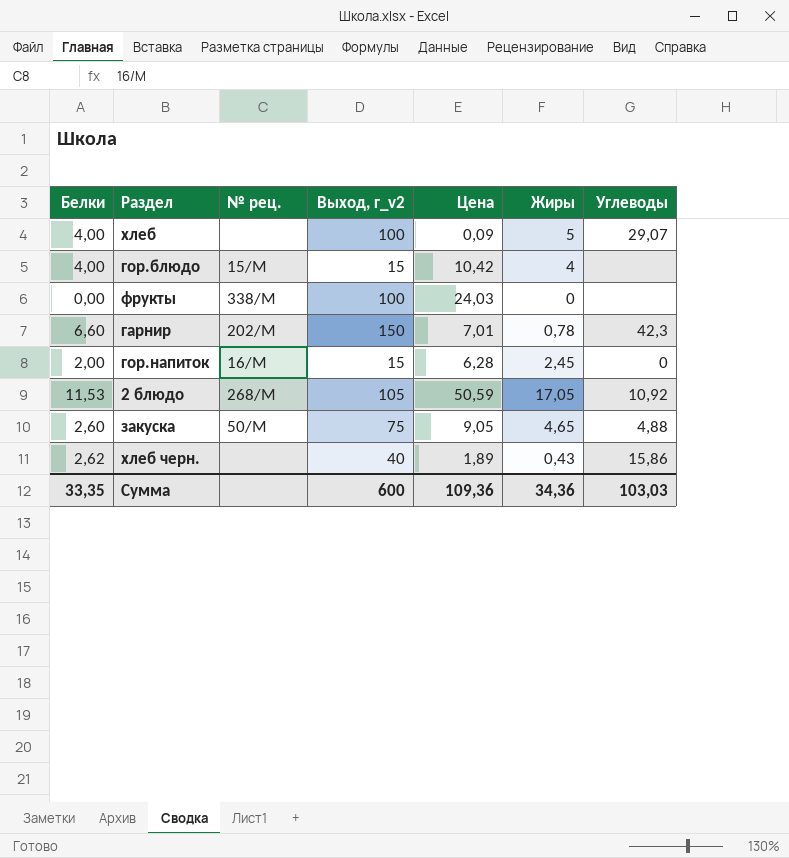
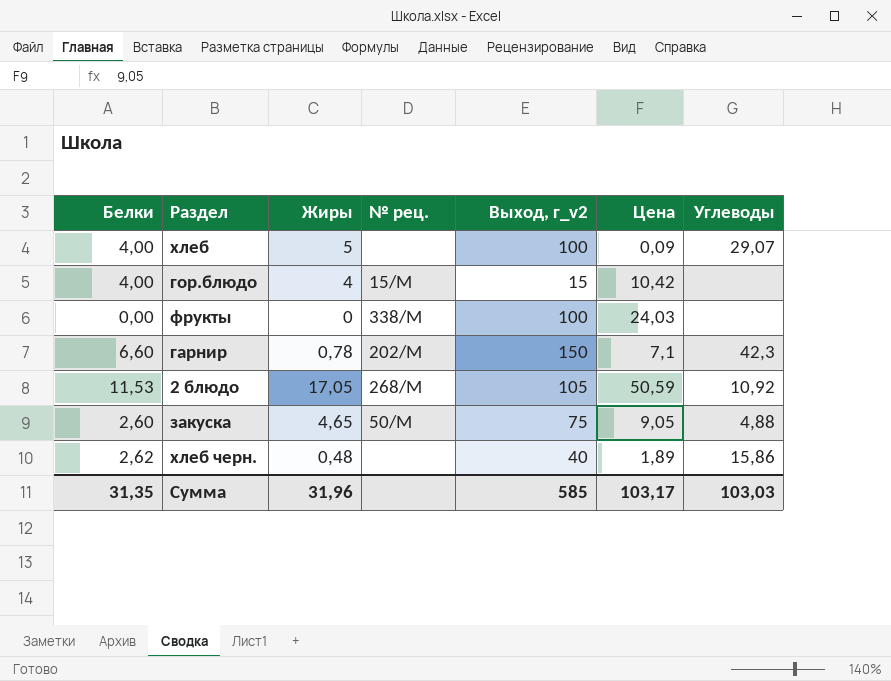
column Жиры | position: 6 -> 3
row гор.напиток: 2,00 | 16/М | 15 | 6,28 | 2,45 | 0 -> none
гарнир | Цена: 7,01 -> 7,1
хлеб черн. | Жиры: 0,43 -> 0,48
Сумма | Белки: 33,35 -> 31,35
Сумма | Жиры: 34,36 -> 31,96
Сумма | Выход, г_v2: 600 -> 585
Сумма | Цена: 109,36 -> 103,17

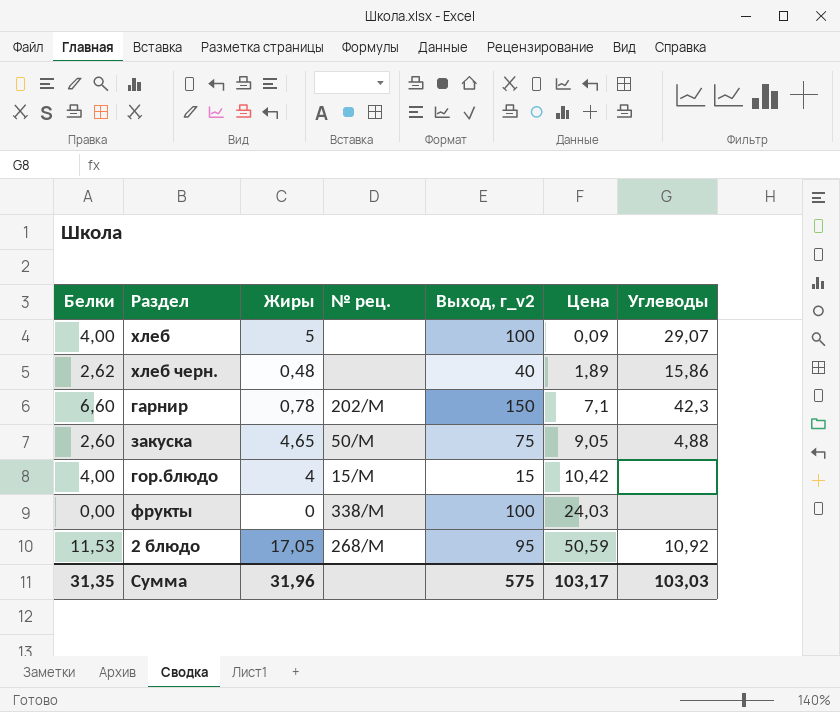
row order: none -> Цена ascending
2 блюдо | Выход, г_v2: 105 -> 95
Сумма | Выход, г_v2: 585 -> 575

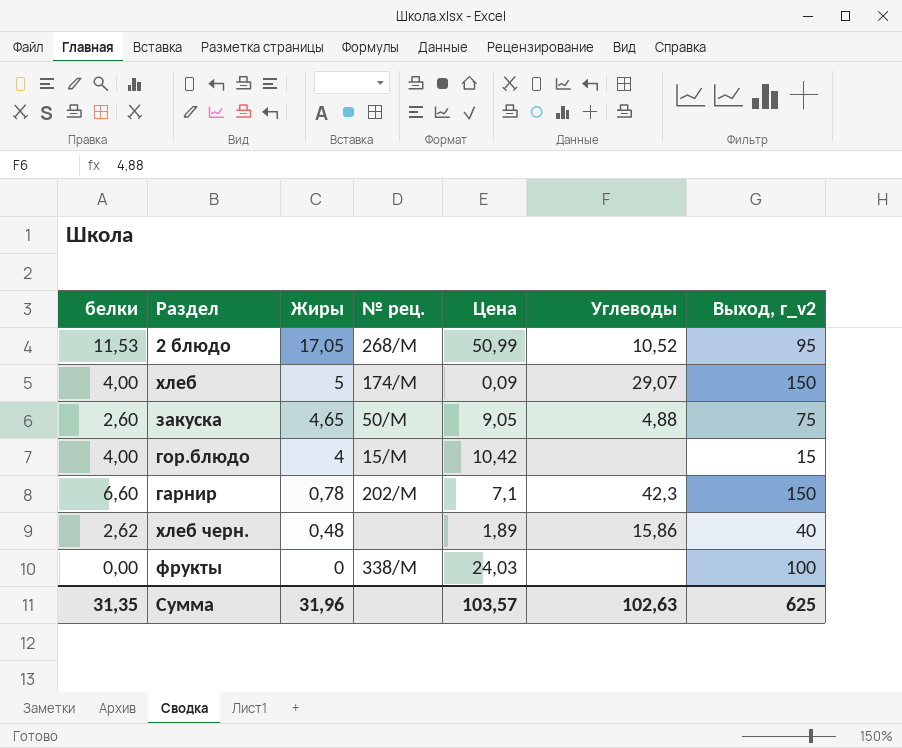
row order: Цена ascending -> Жиры descending
column name: Белки -> белки
column Выход, г_v2 | position: 5 -> 7
2 блюдо | Цена: 50,59 -> 50,99
2 блюдо | Углеводы: 10,92 -> 10,52
хлеб | № рец.: none -> 174/М
хлеб | Выход, г_v2: 100 -> 150
Сумма | Цена: 103,17 -> 103,57
Сумма | Углеводы: 103,03 -> 102,63
Сумма | Выход, г_v2: 575 -> 625

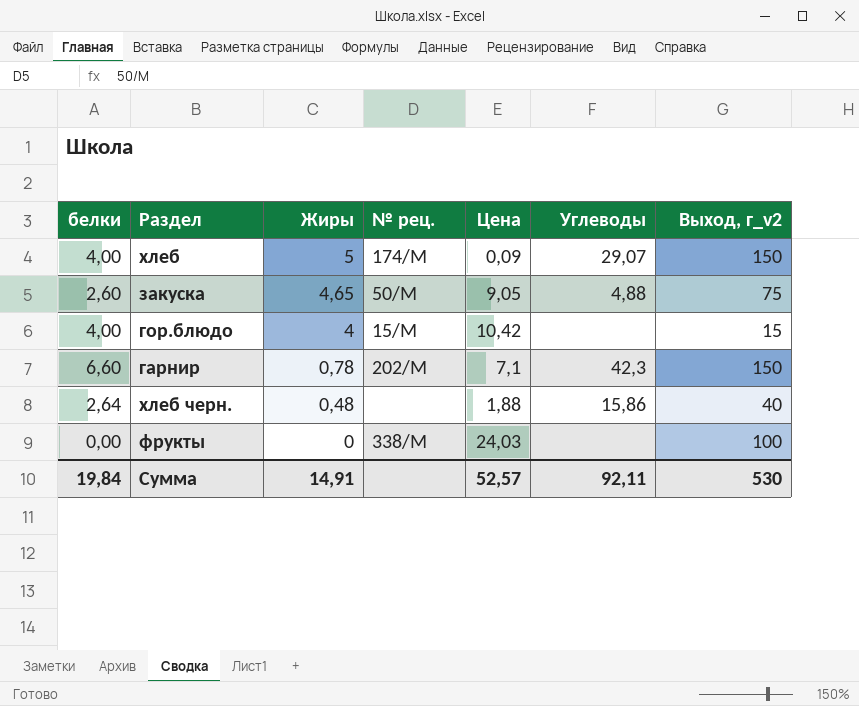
row 2 блюдо: 11,53 | 17,05 | 268/М | 50,99 | 10,52 | 95 -> none
хлеб черн. | белки: 2,62 -> 2,64
хлеб черн. | Цена: 1,89 -> 1,88
Сумма | белки: 31,35 -> 19,84
Сумма | Жиры: 31,96 -> 14,91
Сумма | Цена: 103,57 -> 52,57
Сумма | Углеводы: 102,63 -> 92,11
Сумма | Выход, г_v2: 625 -> 530

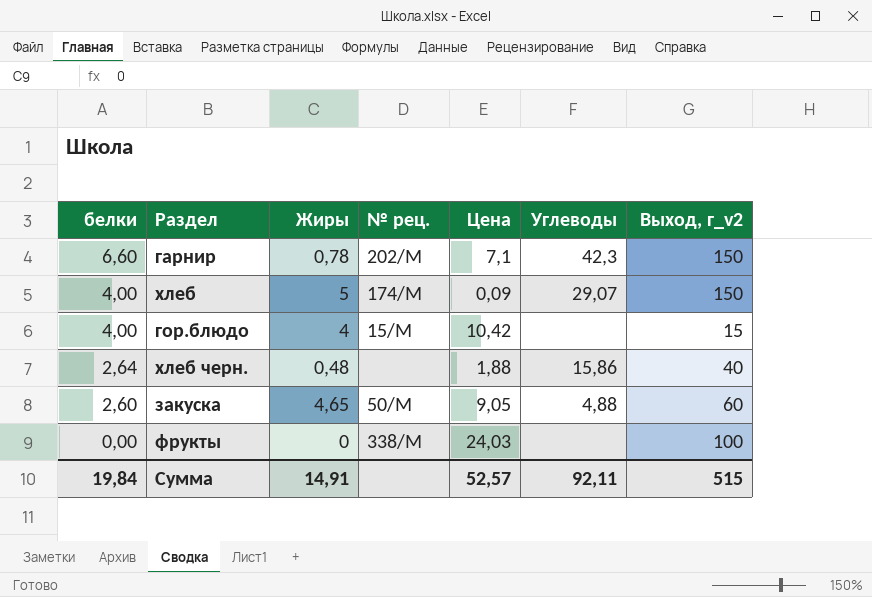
row order: Жиры descending -> белки descending
закуска | Выход, г_v2: 75 -> 60
Сумма | Выход, г_v2: 530 -> 515

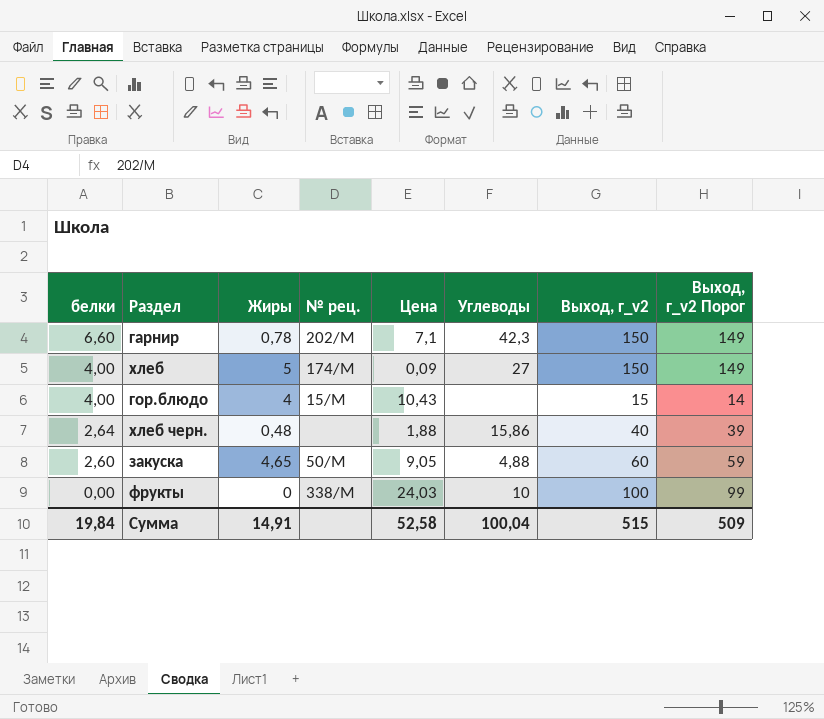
column Выход, г_v2 Порог | formula: none -> [Выход, г_v2] - 1
хлеб | Углеводы: 29,07 -> 27
гор.блюдо | Цена: 10,42 -> 10,43
фрукты | Углеводы: none -> 10
Сумма | Цена: 52,57 -> 52,58
Сумма | Углеводы: 92,11 -> 100,04

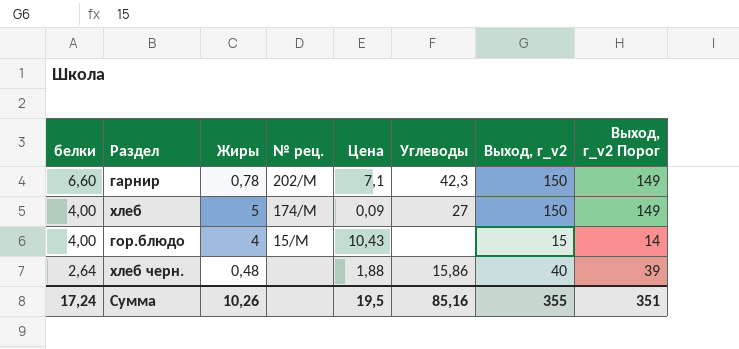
row закуска: 2,60 | 4,65 | 50/М | 9,05 | 4,88 | 60 | 59 -> none
row фрукты: 0,00 | 0 | 338/М | 24,03 | 10 | 100 | 99 -> none
Сумма | белки: 19,84 -> 17,24
Сумма | Жиры: 14,91 -> 10,26
Сумма | Цена: 52,58 -> 19,5
Сумма | Углеводы: 100,04 -> 85,16
Сумма | Выход, г_v2: 515 -> 355
Сумма | Выход, г_v2 Порог: 509 -> 351

